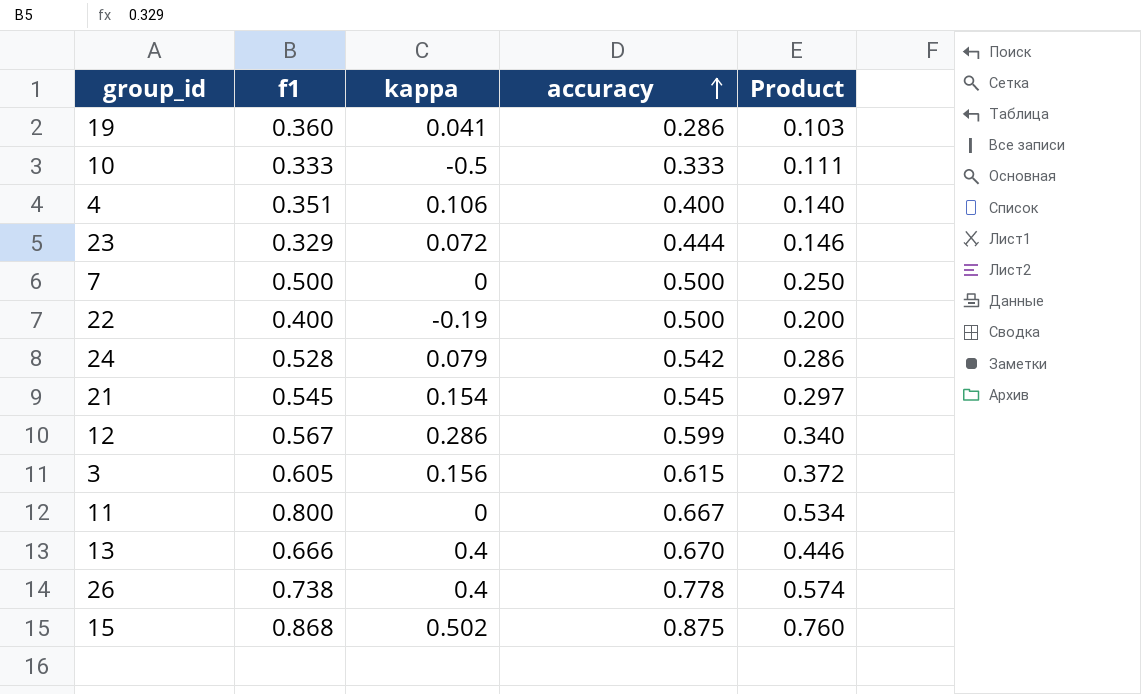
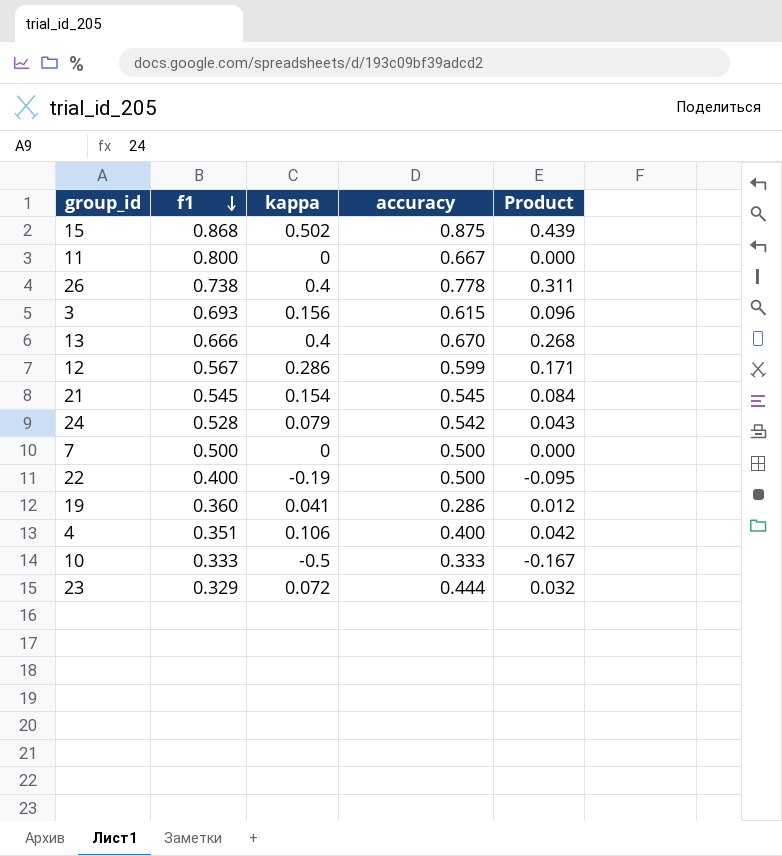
row order: accuracy ascending -> f1 descending
column Product | formula: [f1] * [accuracy] -> [kappa] * [accuracy]
3 | f1: 0.605 -> 0.693

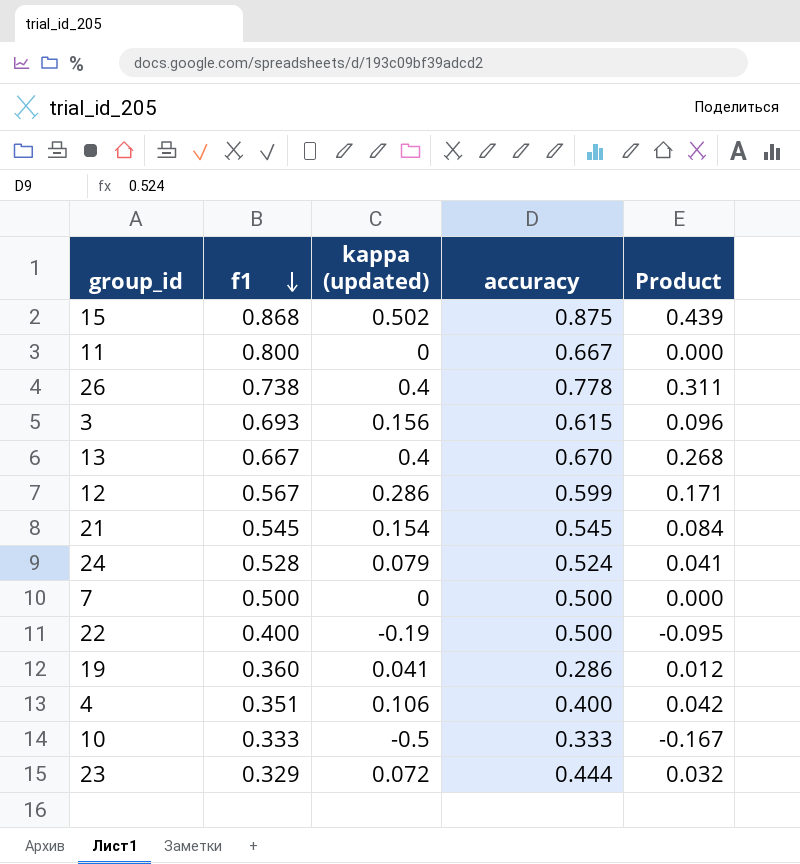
column name: kappa -> kappa (updated)
13 | f1: 0.666 -> 0.667
24 | accuracy: 0.542 -> 0.524
24 | Product: 0.043 -> 0.041

